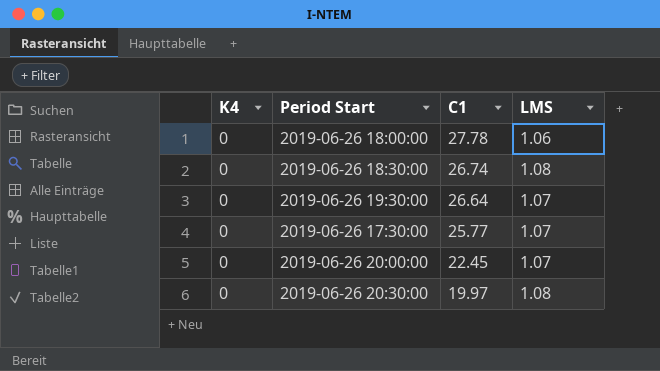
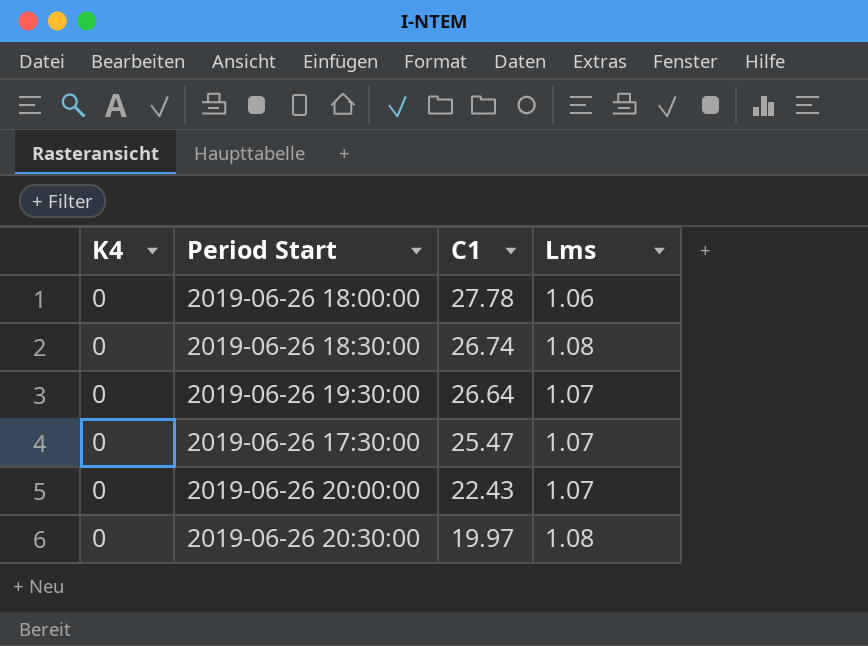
column name: LMS -> Lms
2019-06-26 17:30:00 | C1: 25.77 -> 25.47
2019-06-26 20:00:00 | C1: 22.45 -> 22.43

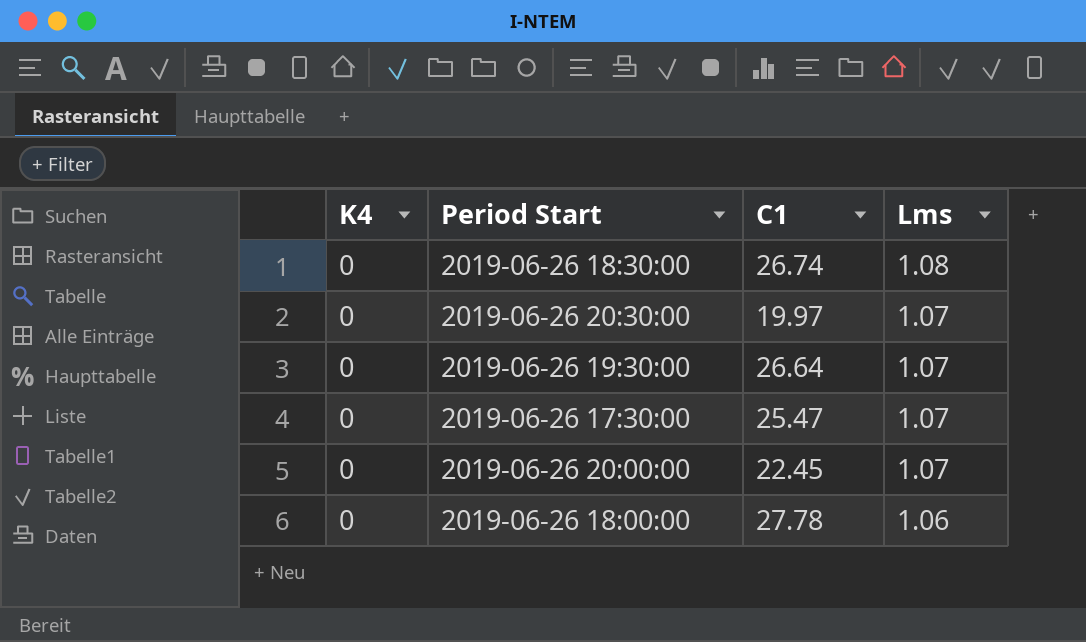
row order: C1 descending -> Lms descending
2019-06-26 20:30:00 | Lms: 1.08 -> 1.07
2019-06-26 20:00:00 | C1: 22.43 -> 22.45

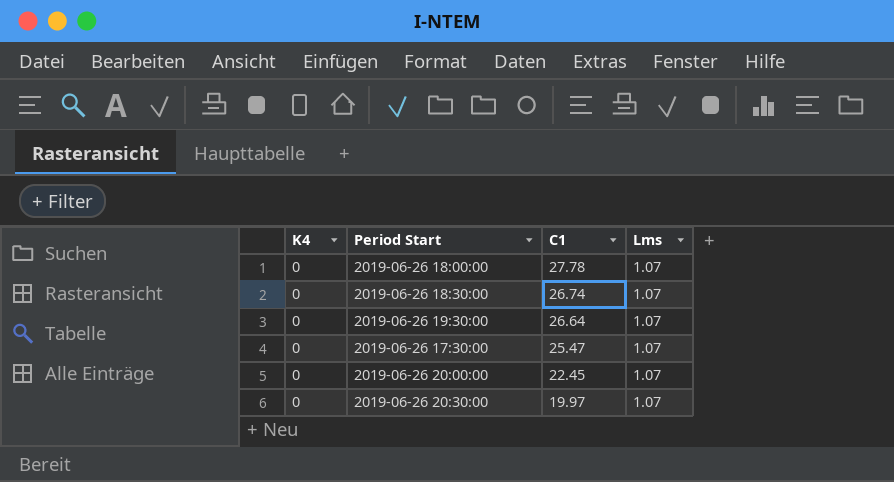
row order: Lms descending -> C1 descending
2019-06-26 18:00:00 | Lms: 1.06 -> 1.07
2019-06-26 18:30:00 | Lms: 1.08 -> 1.07

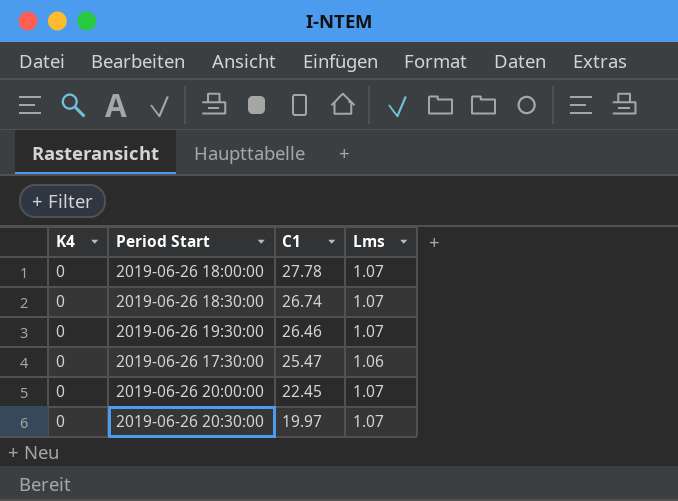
2019-06-26 19:30:00 | C1: 26.64 -> 26.46
2019-06-26 17:30:00 | Lms: 1.07 -> 1.06

